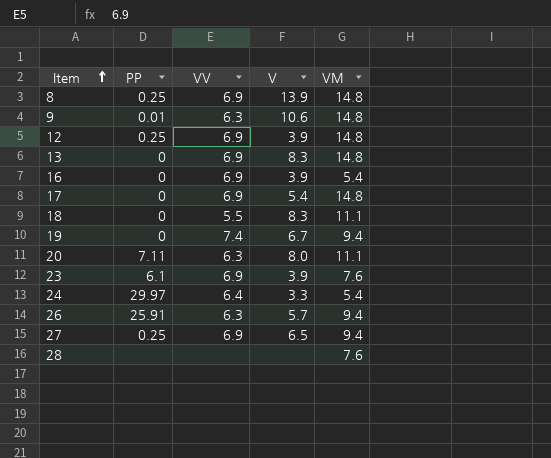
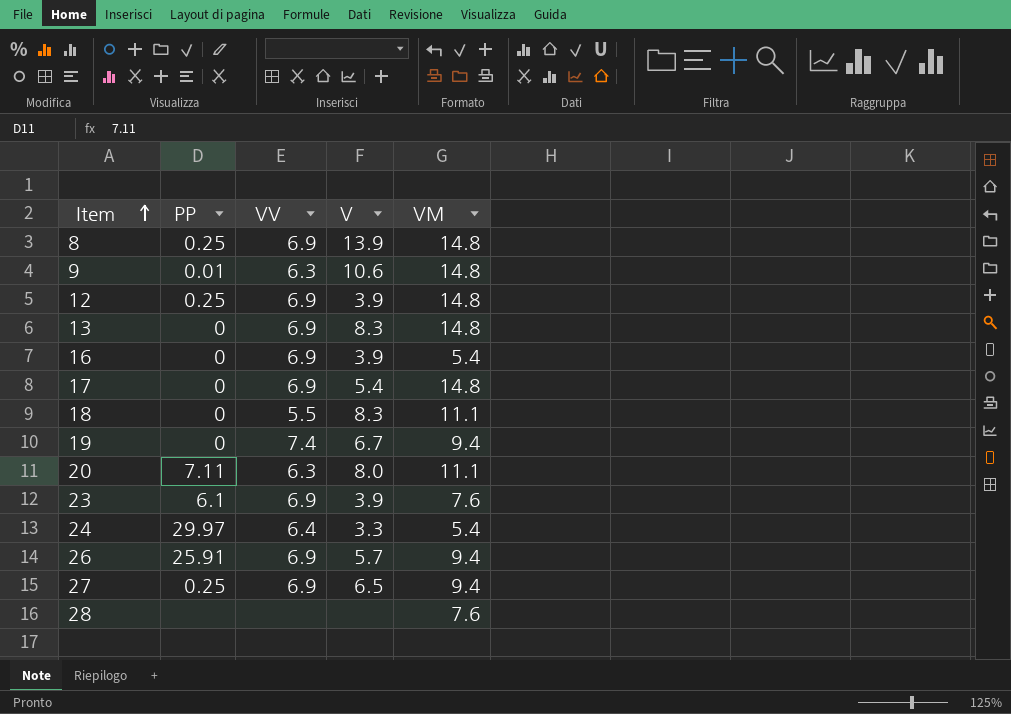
26 | VV: 6.3 -> 6.9

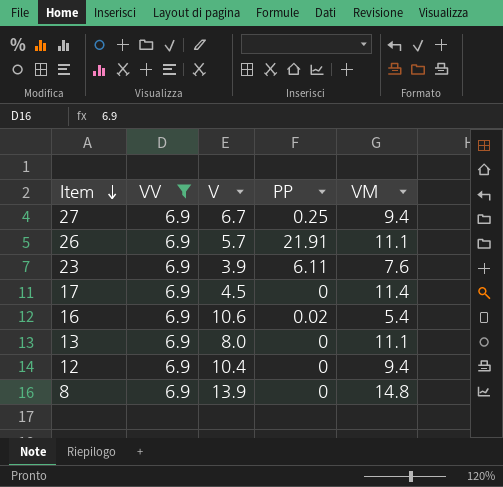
filter: none -> VV = 6.9
row order: Item ascending -> Item descending
column PP | position: 2 -> 4
27 | V: 6.5 -> 6.7
26 | PP: 25.91 -> 21.91
26 | VM: 9.4 -> 11.1
23 | PP: 6.1 -> 6.11
17 | V: 5.4 -> 4.5
17 | VM: 14.8 -> 11.4
16 | V: 3.9 -> 10.6
16 | PP: 0 -> 0.02
13 | V: 8.3 -> 8.0
13 | VM: 14.8 -> 11.1
12 | V: 3.9 -> 10.4
12 | PP: 0.25 -> 0
12 | VM: 14.8 -> 9.4
8 | PP: 0.25 -> 0

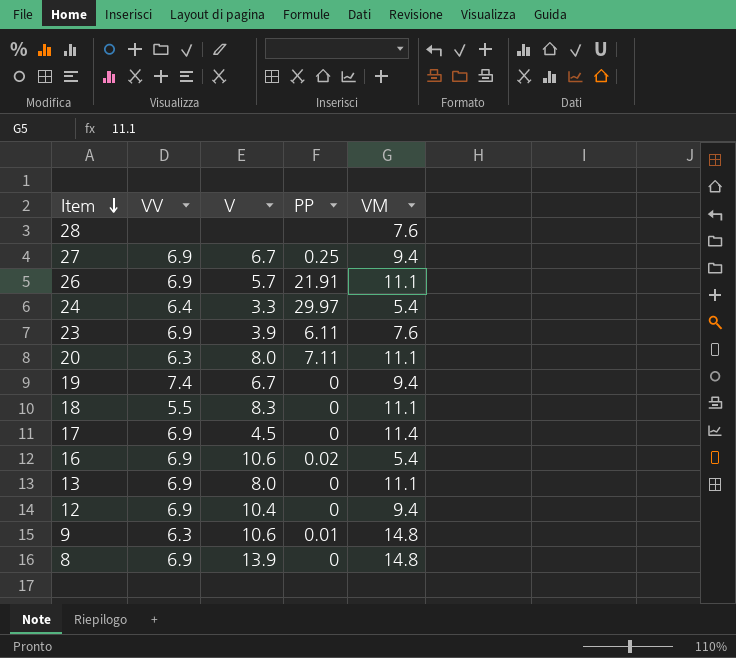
filter: VV = 6.9 -> none

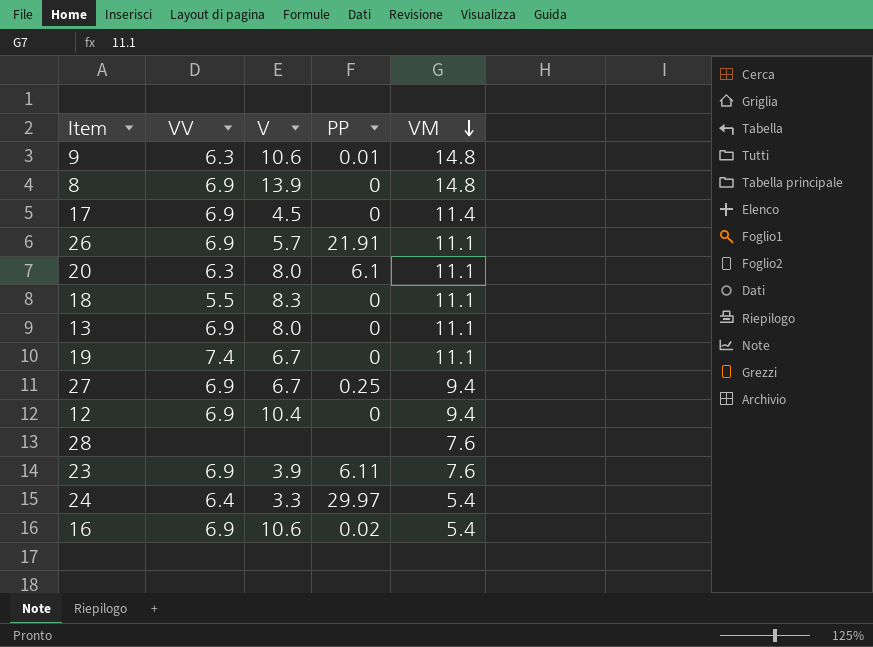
row order: Item descending -> VM descending
20 | PP: 7.11 -> 6.1
19 | VM: 9.4 -> 11.1

